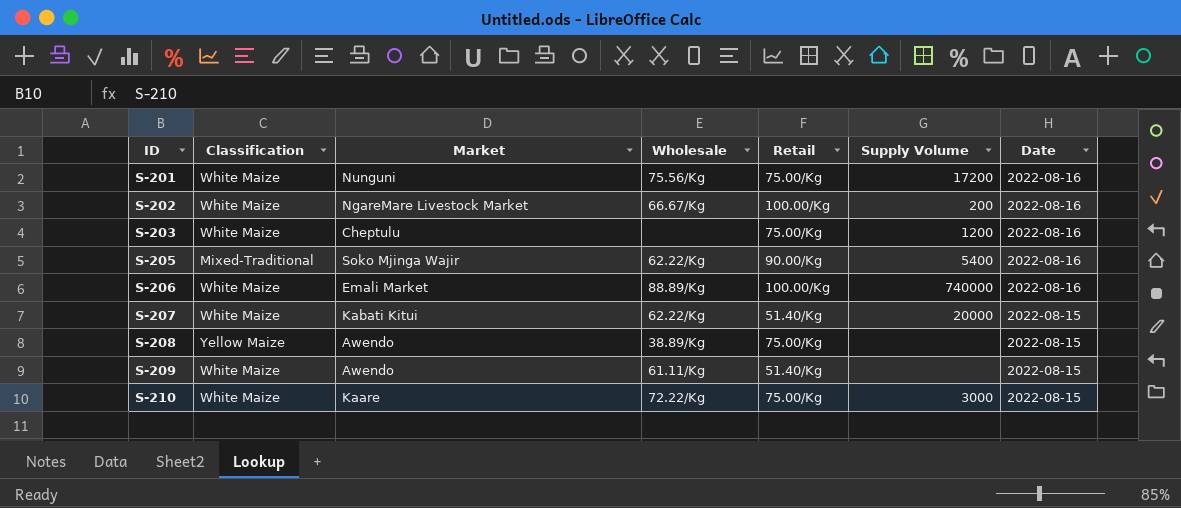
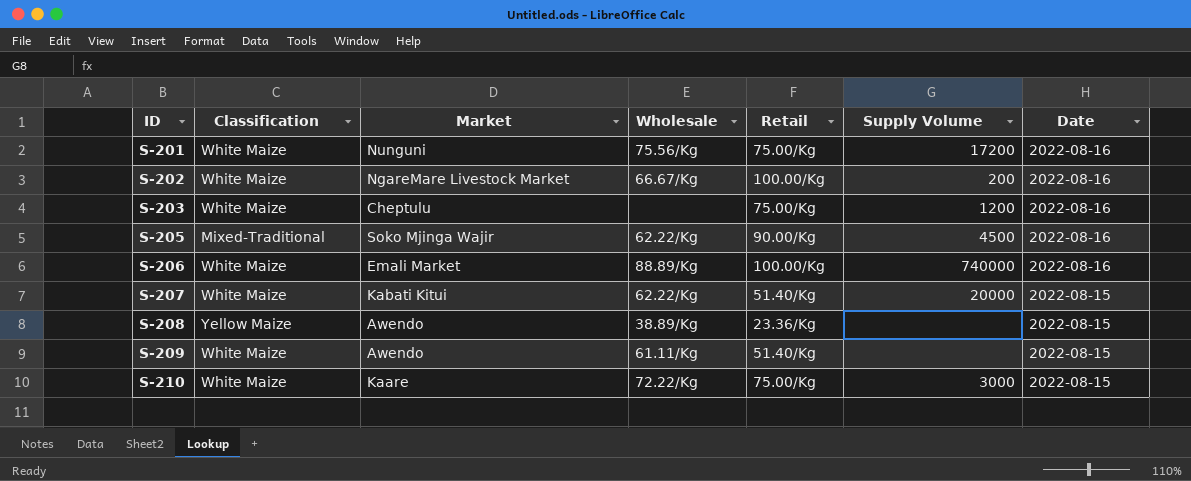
S-205 | Supply Volume: 5400 -> 4500
S-208 | Retail: 75.00/Kg -> 23.36/Kg

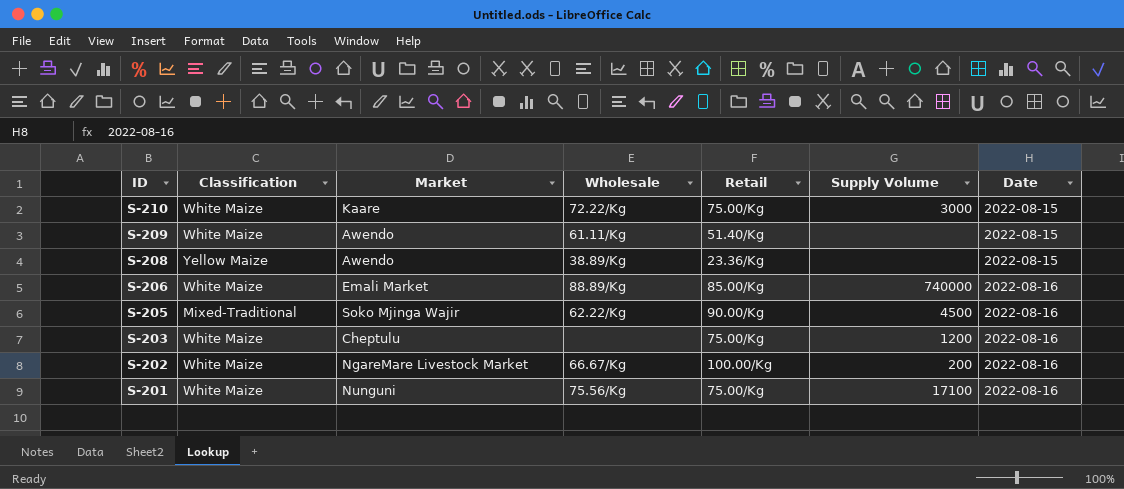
row order: ID ascending -> ID descending
row S-207: White Maize | Kabati Kitui | 62.22/Kg | 51.40/Kg | 20000 | 2022-08-15 -> none
S-206 | Retail: 100.00/Kg -> 85.00/Kg
S-201 | Supply Volume: 17200 -> 17100

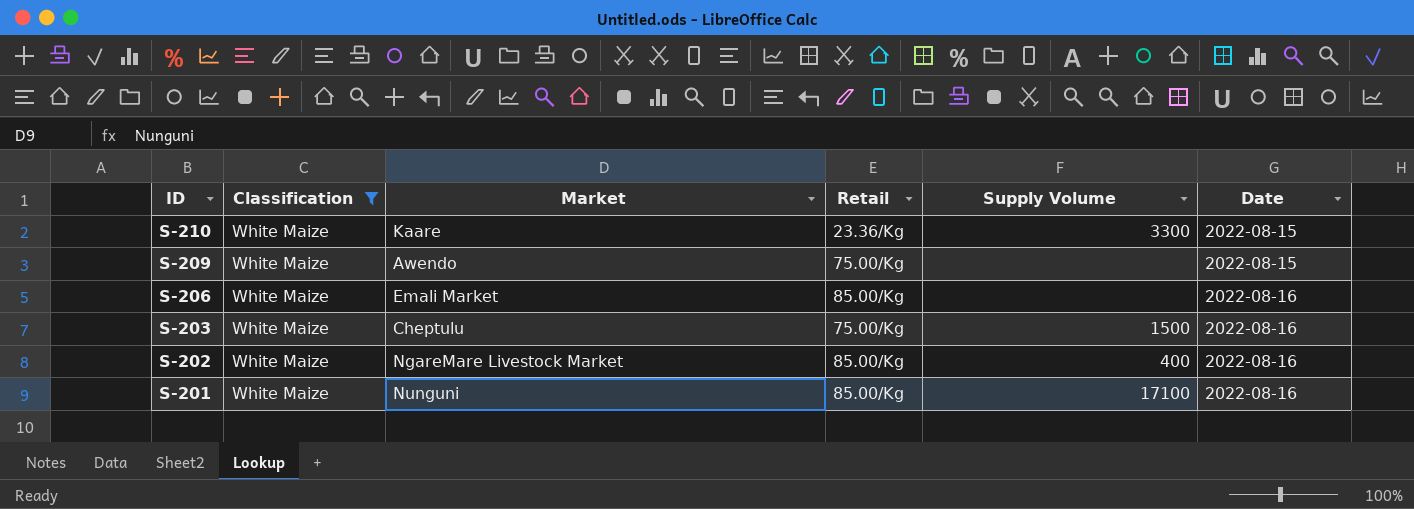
filter: none -> Classification = White Maize
column Wholesale | position: 4 -> none
S-210 | Retail: 75.00/Kg -> 23.36/Kg
S-210 | Supply Volume: 3000 -> 3300
S-209 | Retail: 51.40/Kg -> 75.00/Kg
S-206 | Supply Volume: 740000 -> none
S-203 | Supply Volume: 1200 -> 1500
S-202 | Retail: 100.00/Kg -> 85.00/Kg
S-202 | Supply Volume: 200 -> 400
S-201 | Retail: 75.00/Kg -> 85.00/Kg

